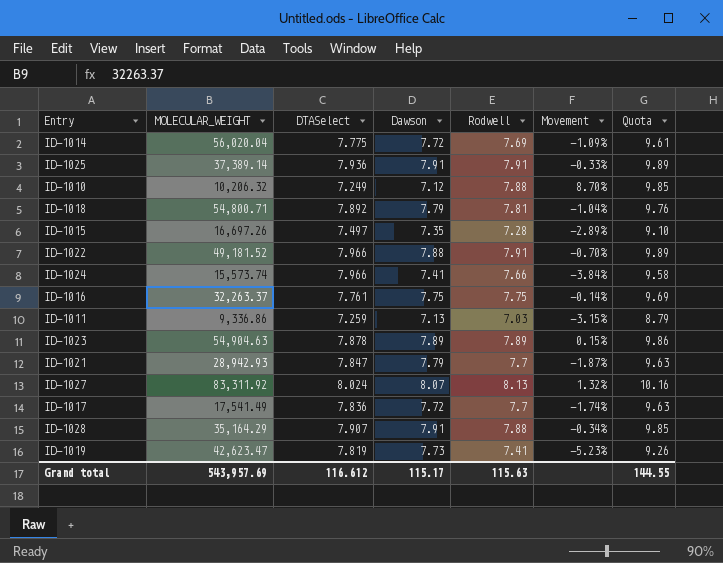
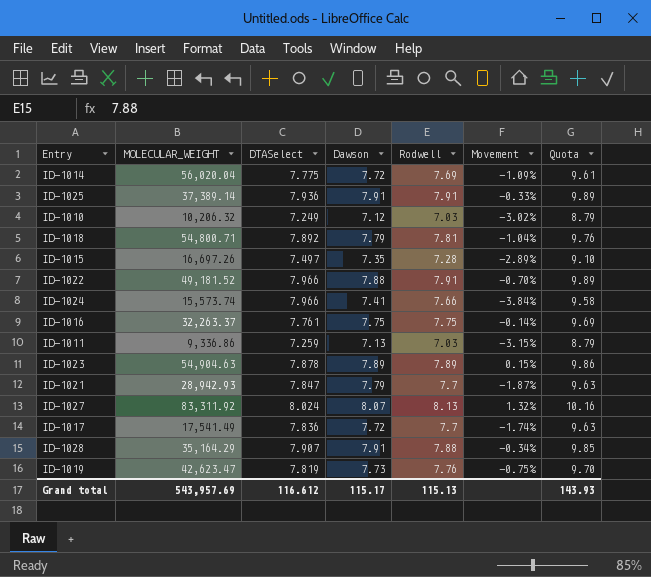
ID-1010 | Rodwell: 7.88 -> 7.03
ID-1010 | Movement: 8.70% -> -3.02%
ID-1010 | Quota: 9.85 -> 8.79
ID-1019 | Rodwell: 7.41 -> 7.76
ID-1019 | Movement: -5.23% -> -0.75%
ID-1019 | Quota: 9.26 -> 9.70
Grand total | Rodwell: 115.63 -> 115.13
Grand total | Quota: 144.55 -> 143.93

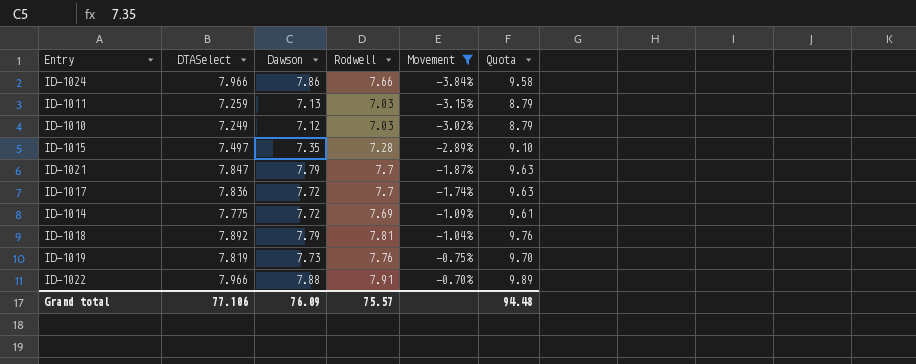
filter: none -> Movement <= -0.70%
row order: none -> Movement ascending
column MOLECULAR_WEIGHT | position: 2 -> none
ID-1024 | Dawson: 7.41 -> 7.86
Grand total | DTASelect: 116.612 -> 77.106
Grand total | Dawson: 115.17 -> 76.09
Grand total | Rodwell: 115.13 -> 75.57
Grand total | Quota: 143.93 -> 94.48

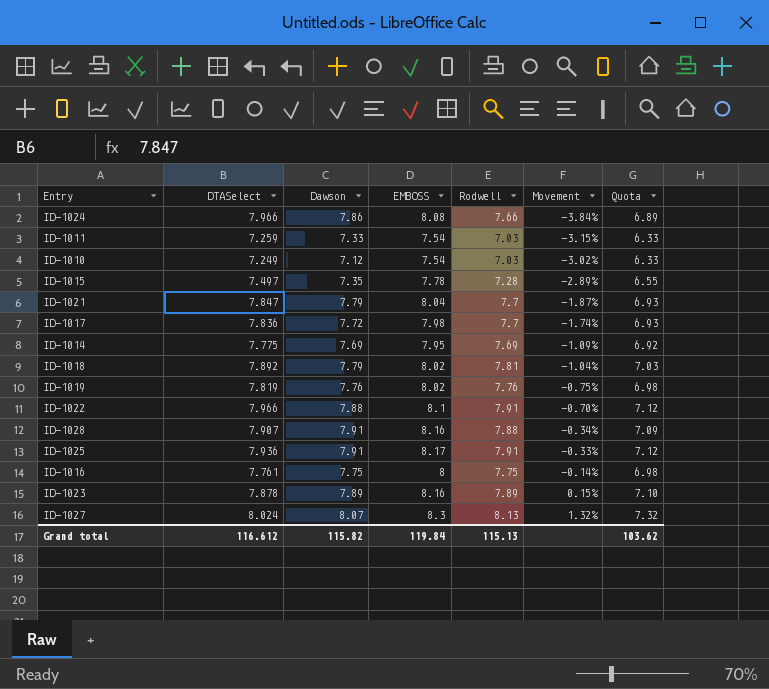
filter: Movement <= -0.70% -> none
column EMBOSS | position: none -> 4
column Quota | formula: [Rodwell] * 1.25 -> [Rodwell] * 0.9
ID-1011 | Dawson: 7.13 -> 7.33
ID-1014 | Dawson: 7.72 -> 7.69
ID-1019 | Dawson: 7.73 -> 7.76
Grand total | DTASelect: 77.106 -> 116.612
Grand total | Dawson: 76.09 -> 115.82
Grand total | Rodwell: 75.57 -> 115.13
Grand total | Quota: 94.48 -> 103.62

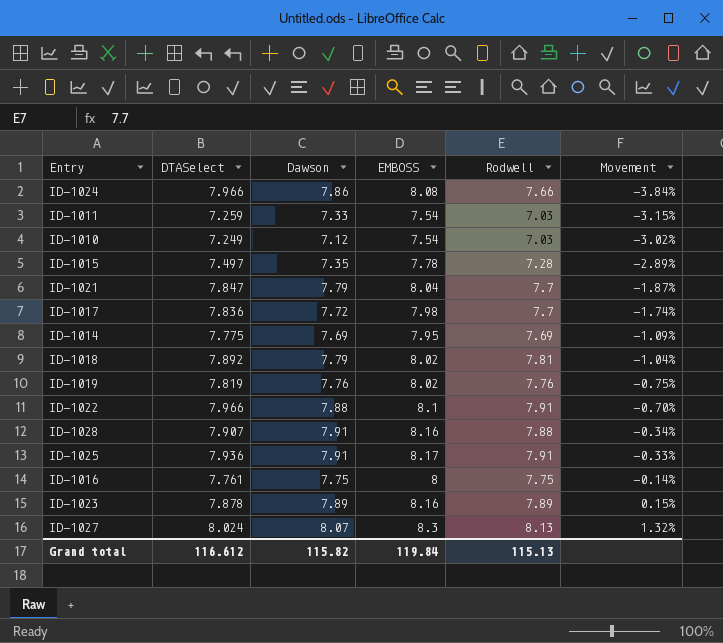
column Quota | formula: [Rodwell] * 0.9 -> none

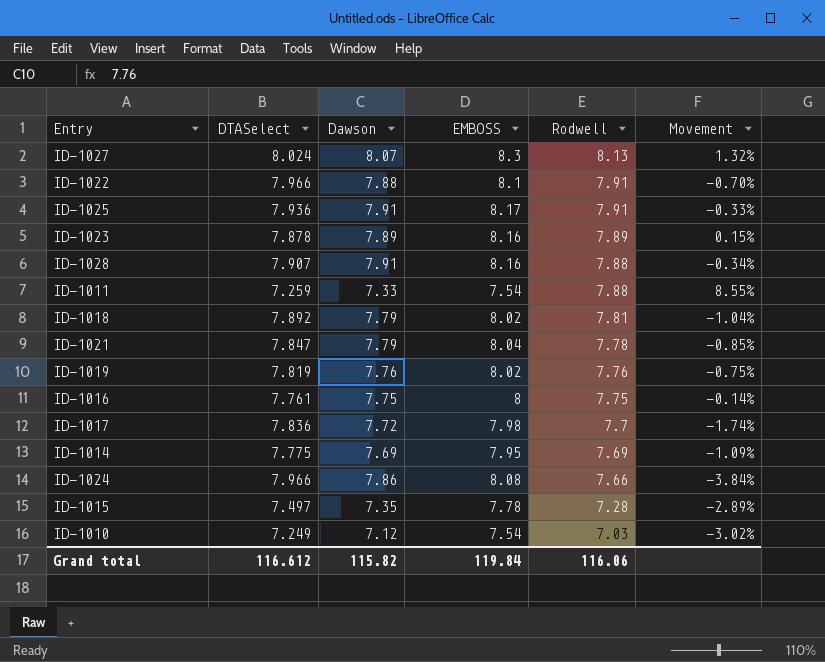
row order: Movement ascending -> Rodwell descending
ID-1011 | Rodwell: 7.03 -> 7.88
ID-1011 | Movement: -3.15% -> 8.55%
ID-1021 | Rodwell: 7.7 -> 7.78
ID-1021 | Movement: -1.87% -> -0.85%
Grand total | Rodwell: 115.13 -> 116.06

